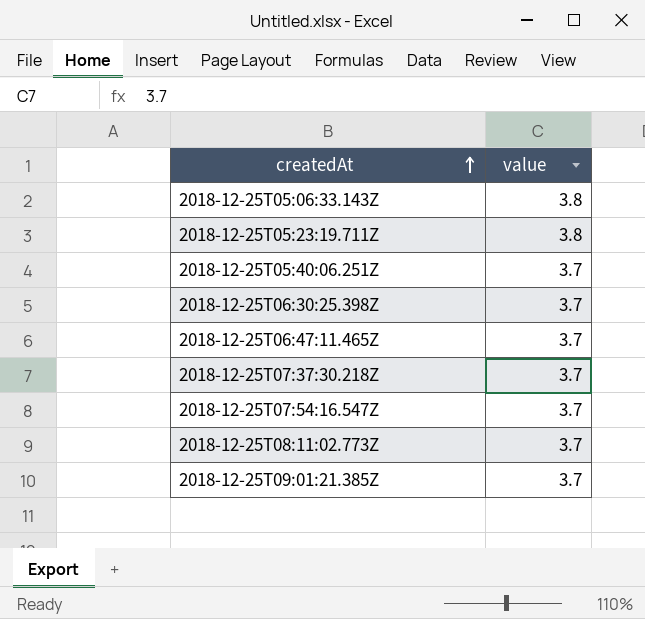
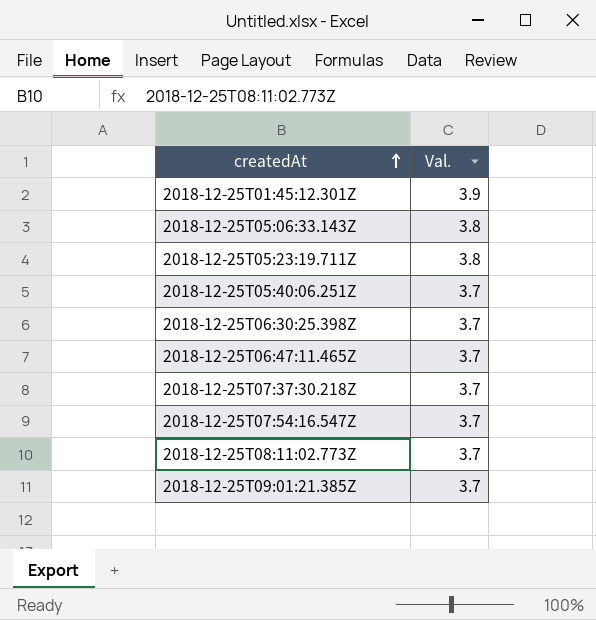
column name: value -> Val.
row 2018-12-25T01:45:12.301Z: none -> 3.9

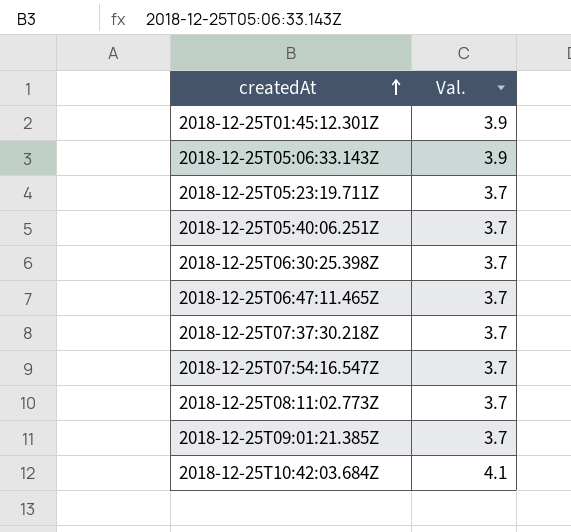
2018-12-25T05:06:33.143Z | Val.: 3.8 -> 3.9
2018-12-25T05:23:19.711Z | Val.: 3.8 -> 3.7
row 2018-12-25T10:42:03.684Z: none -> 4.1

